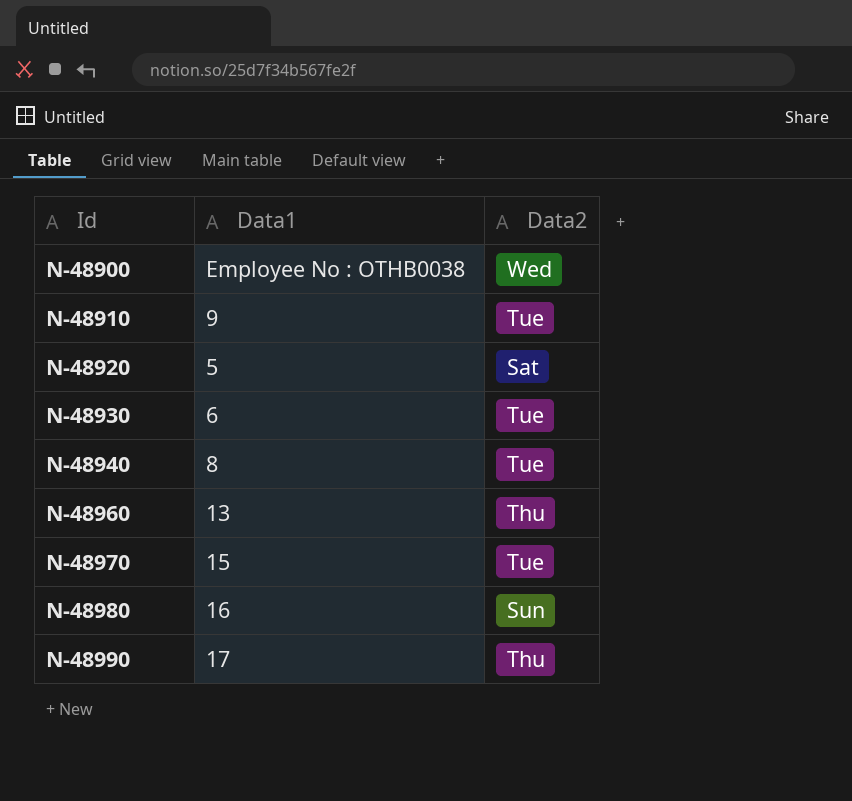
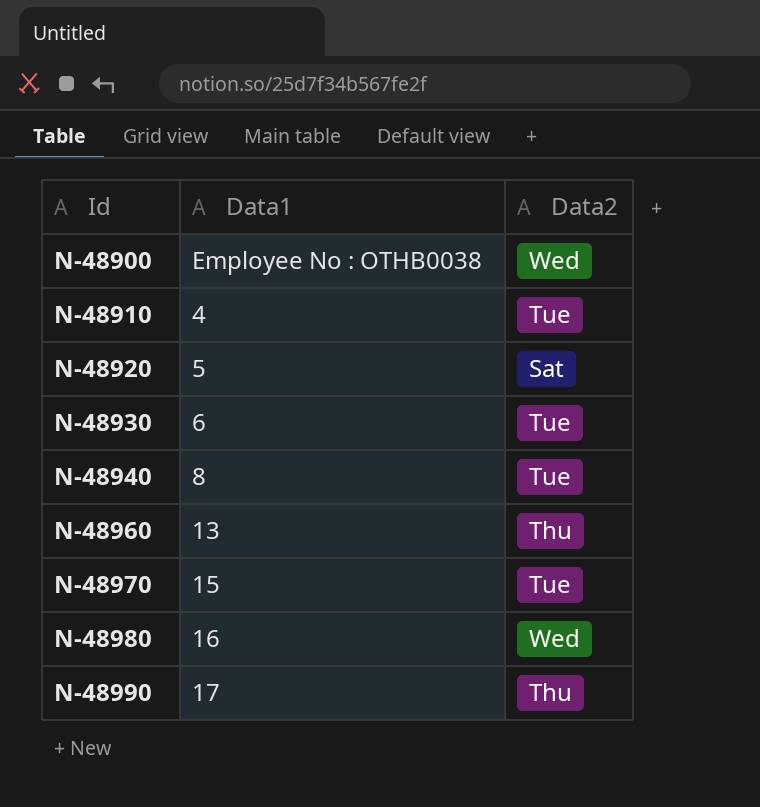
N-48910 | Data1: 9 -> 4
N-48980 | Data2: Sun -> Wed

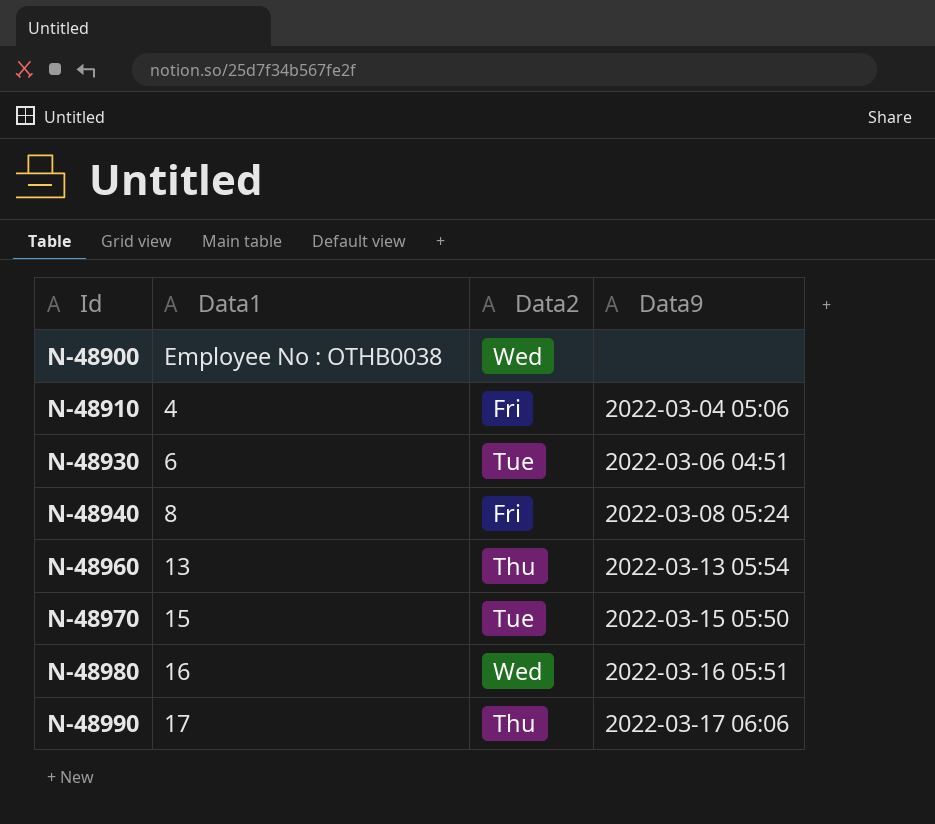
column Data9 | position: none -> 4
row N-48920: 5 | Sat -> none
N-48910 | Data2: Tue -> Fri
N-48940 | Data2: Tue -> Fri

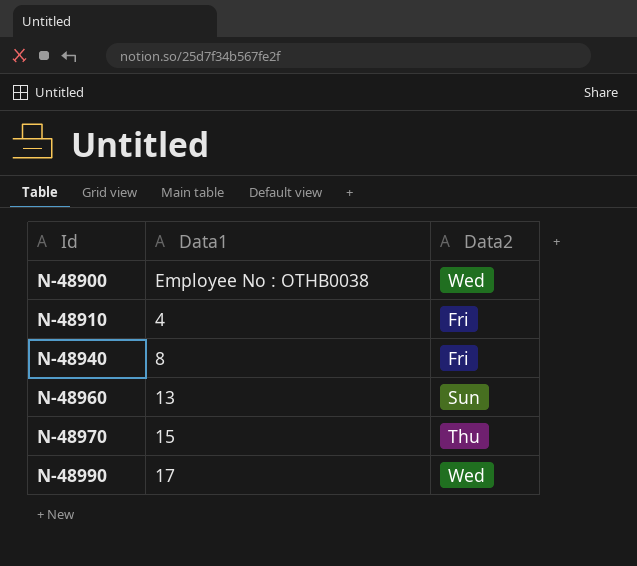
column Data9 | position: 4 -> none
row N-48930: 6 | Tue | 2022-03-06 04:51 -> none
row N-48980: 16 | Wed | 2022-03-16 05:51 -> none
N-48960 | Data2: Thu -> Sun
N-48970 | Data2: Tue -> Thu
N-48990 | Data2: Thu -> Wed

